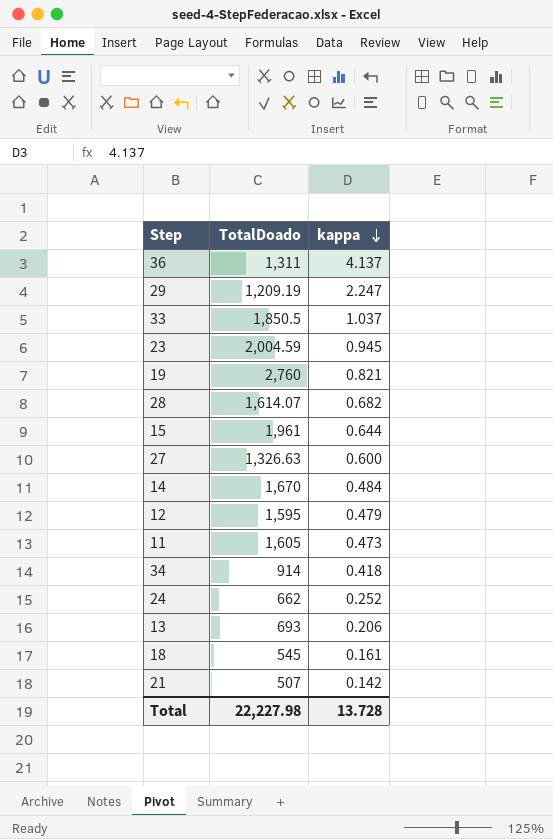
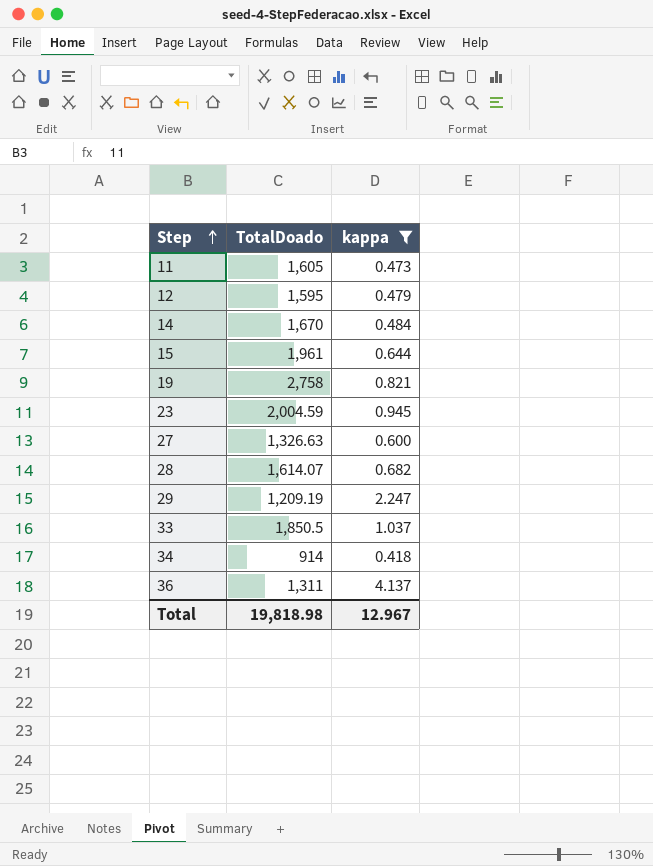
filter: none -> kappa >= 0.418
row order: kappa descending -> Step ascending
19 | TotalDoado: 2,760 -> 2,758
Total | TotalDoado: 22,227.98 -> 19,818.98
Total | kappa: 13.728 -> 12.967

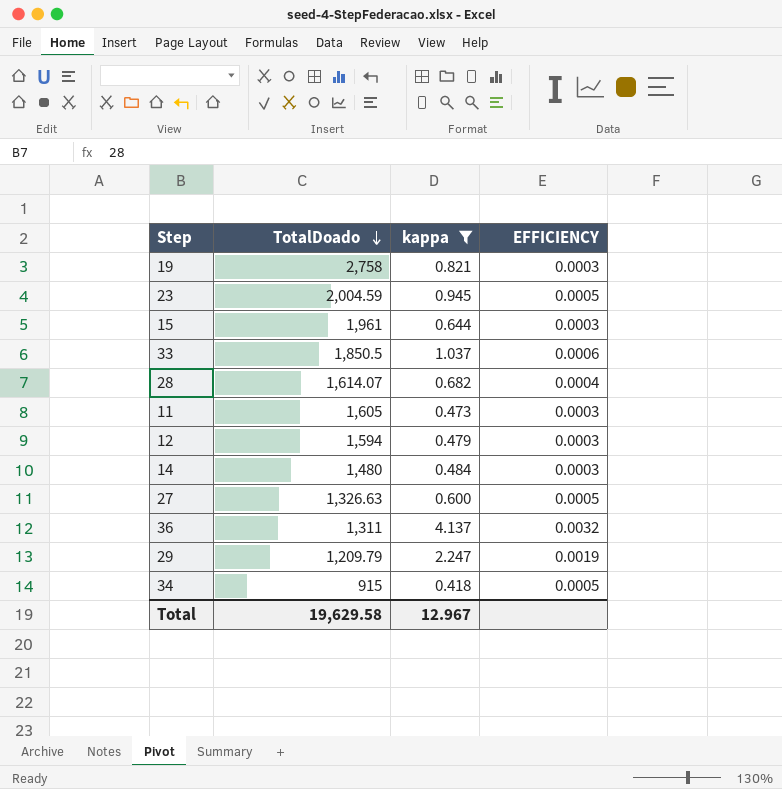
row order: Step ascending -> TotalDoado descending
column EFFICIENCY | formula: none -> [kappa] / [TotalDoado]
12 | TotalDoado: 1,595 -> 1,594
14 | TotalDoado: 1,670 -> 1,480
29 | TotalDoado: 1,209.19 -> 1,209.79
34 | TotalDoado: 914 -> 915
Total | TotalDoado: 19,818.98 -> 19,629.58

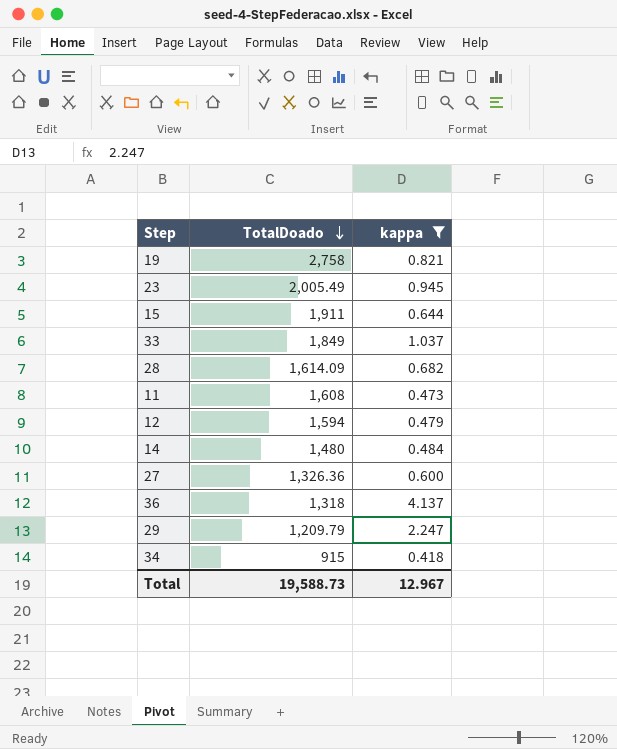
column EFFICIENCY | formula: [kappa] / [TotalDoado] -> none
23 | TotalDoado: 2,004.59 -> 2,005.49
15 | TotalDoado: 1,961 -> 1,911
33 | TotalDoado: 1,850.5 -> 1,849
28 | TotalDoado: 1,614.07 -> 1,614.09
11 | TotalDoado: 1,605 -> 1,608
27 | TotalDoado: 1,326.63 -> 1,326.36
36 | TotalDoado: 1,311 -> 1,318
Total | TotalDoado: 19,629.58 -> 19,588.73

